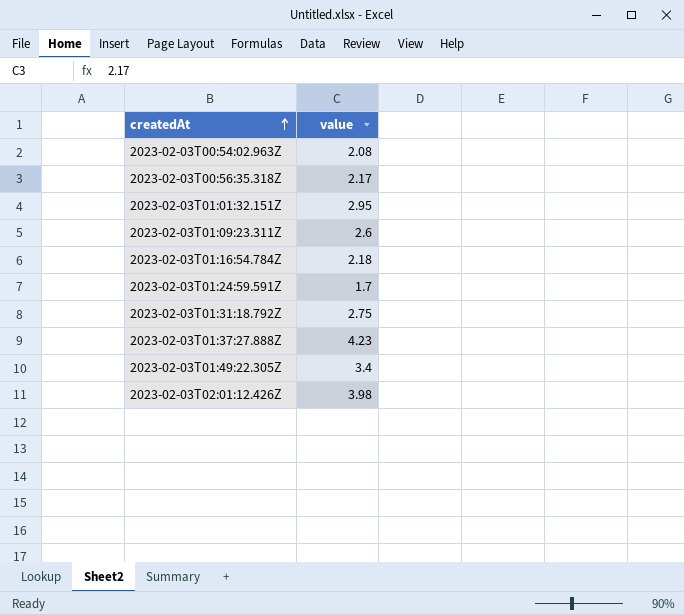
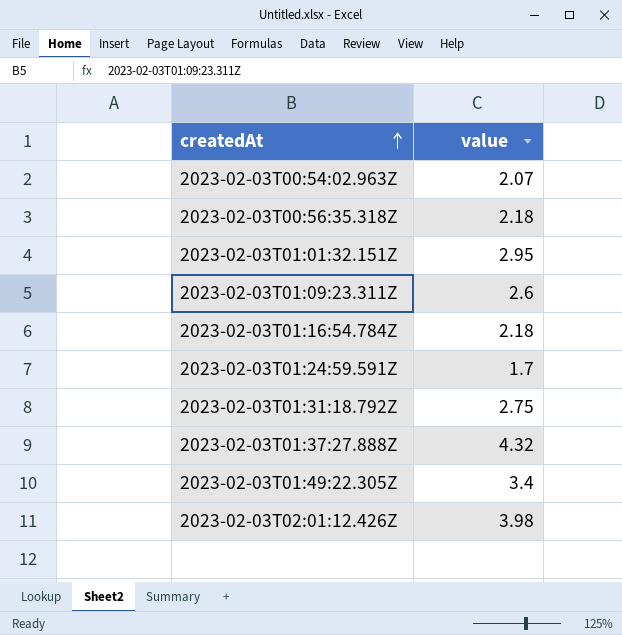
2023-02-03T00:54:02.963Z | value: 2.08 -> 2.07
2023-02-03T00:56:35.318Z | value: 2.17 -> 2.18
2023-02-03T01:37:27.888Z | value: 4.23 -> 4.32

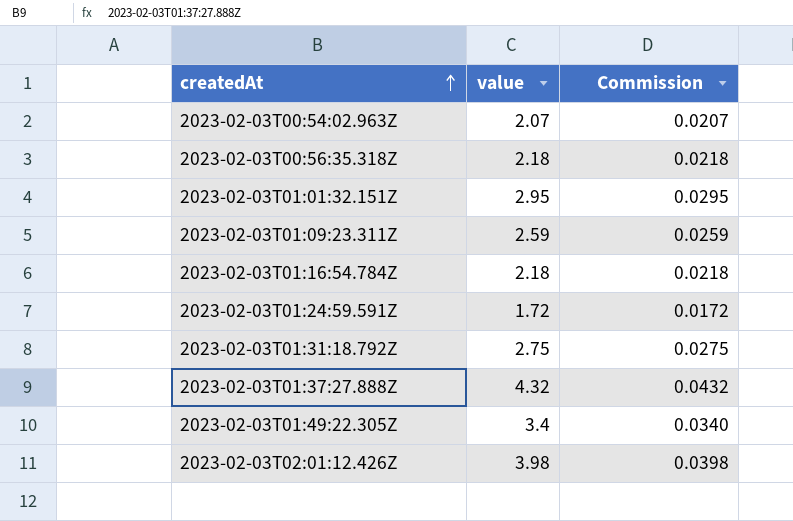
column Commission | formula: none -> [value] * 0.01
2023-02-03T01:09:23.311Z | value: 2.6 -> 2.59
2023-02-03T01:24:59.591Z | value: 1.7 -> 1.72

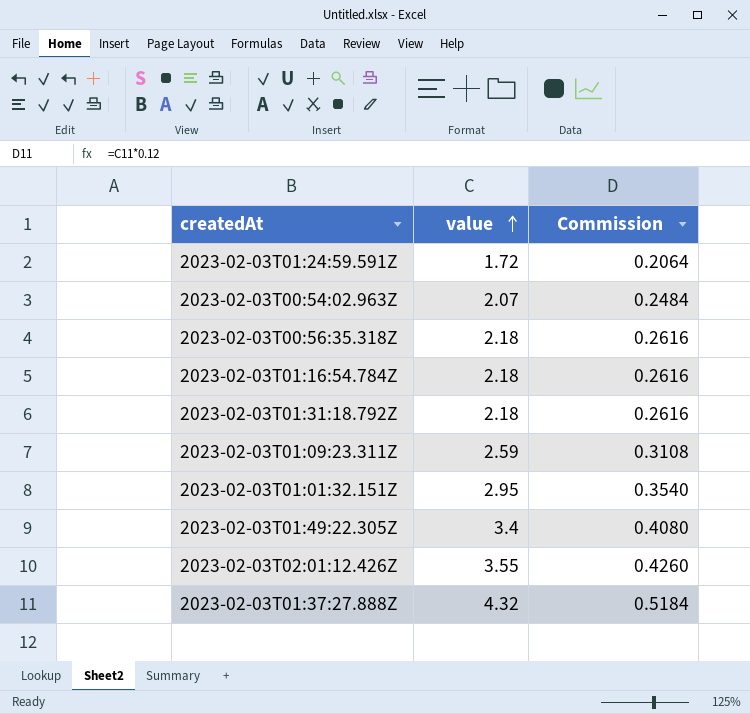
row order: createdAt ascending -> value ascending
column Commission | formula: [value] * 0.01 -> [value] * 0.12
2023-02-03T01:31:18.792Z | value: 2.75 -> 2.18
2023-02-03T02:01:12.426Z | value: 3.98 -> 3.55

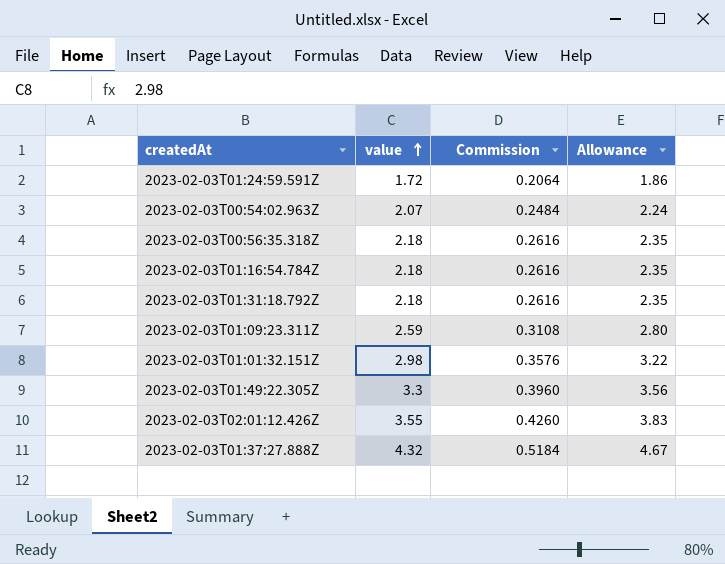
column Allowance | formula: none -> [value] * 1.08
2023-02-03T01:01:32.151Z | value: 2.95 -> 2.98
2023-02-03T01:01:32.151Z | Commission: 0.3540 -> 0.3576
2023-02-03T01:49:22.305Z | value: 3.4 -> 3.3
2023-02-03T01:49:22.305Z | Commission: 0.4080 -> 0.3960

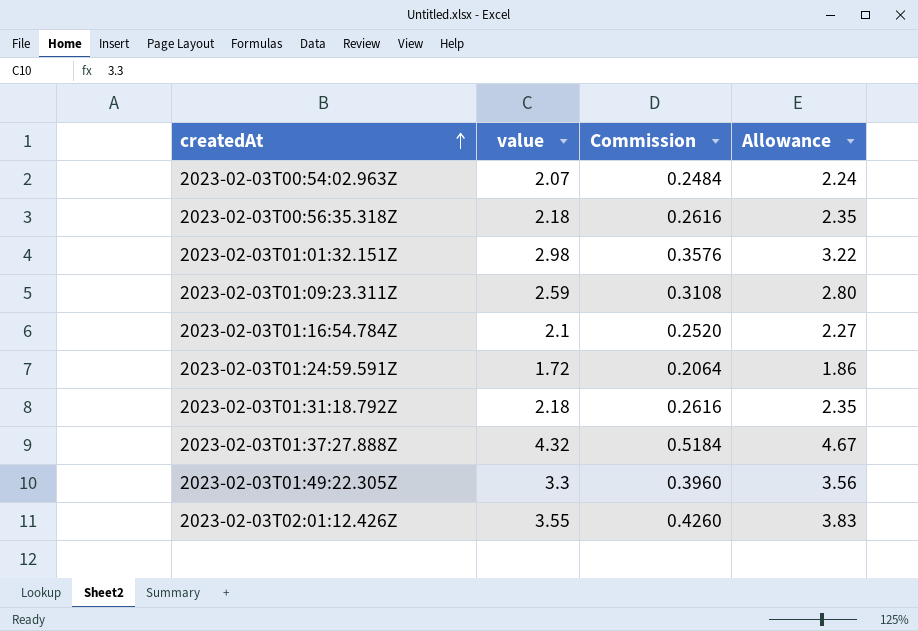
row order: value ascending -> createdAt ascending
2023-02-03T01:16:54.784Z | value: 2.18 -> 2.1
2023-02-03T01:16:54.784Z | Commission: 0.2616 -> 0.2520
2023-02-03T01:16:54.784Z | Allowance: 2.35 -> 2.27

